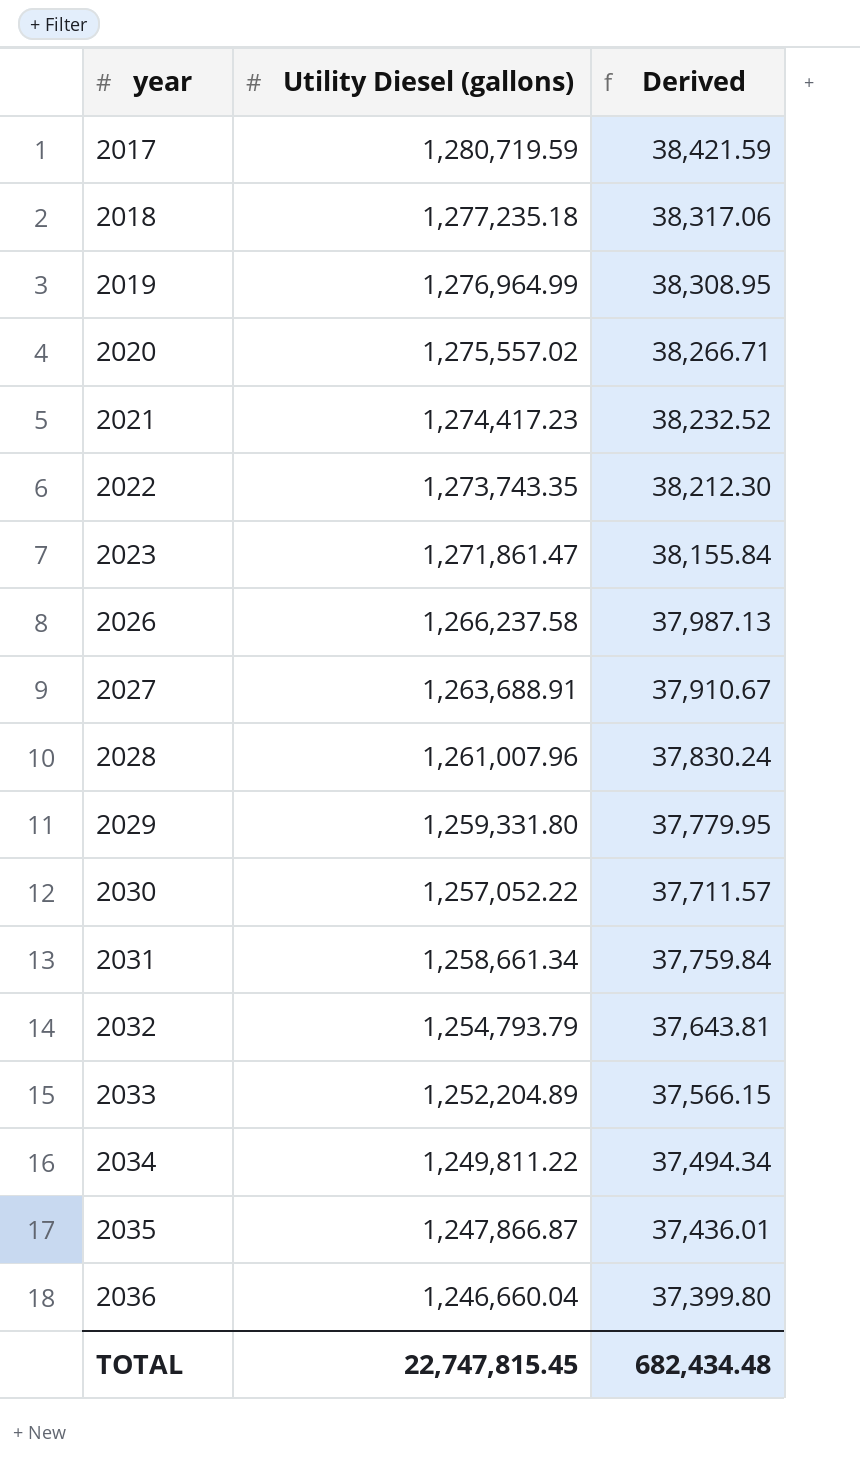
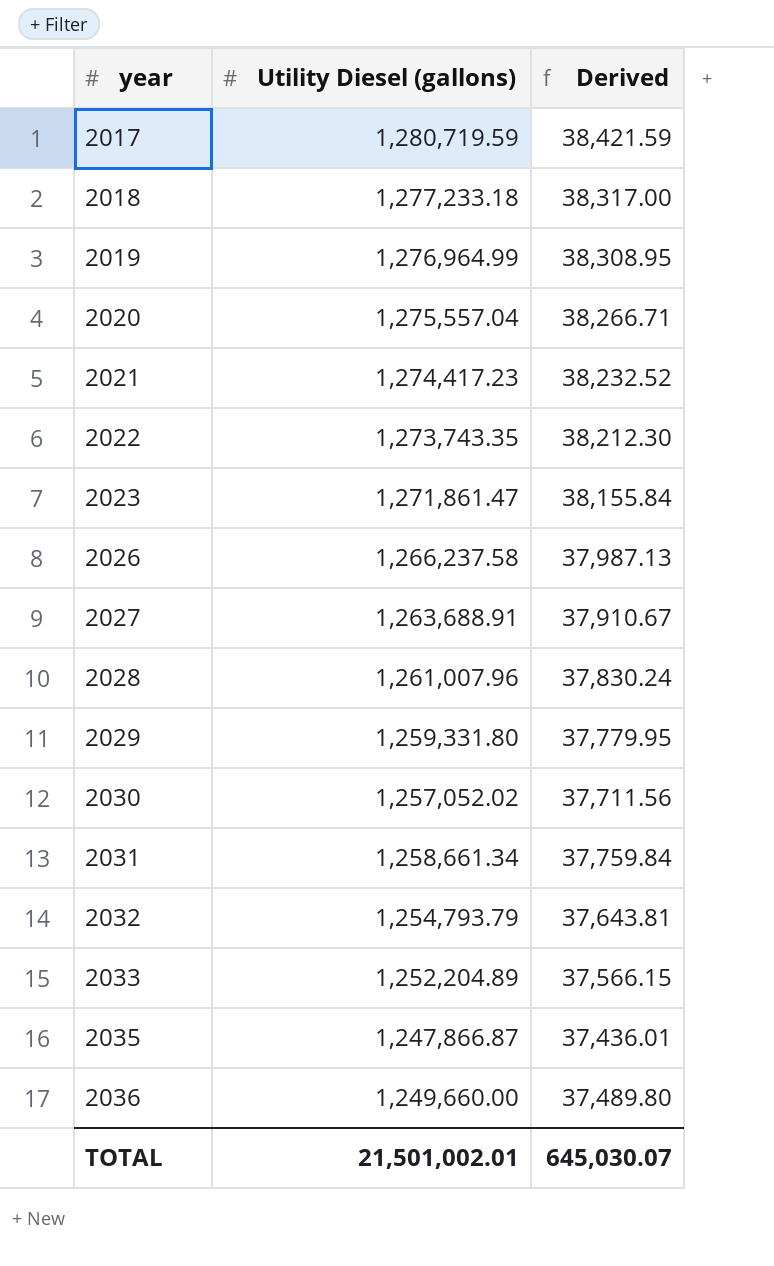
row 2034: 1,249,811.22 | 37,494.34 -> none
2018 | Utility Diesel (gallons): 1,277,235.18 -> 1,277,233.18
2018 | Derived: 38,317.06 -> 38,317.00
2020 | Utility Diesel (gallons): 1,275,557.02 -> 1,275,557.04
2030 | Utility Diesel (gallons): 1,257,052.22 -> 1,257,052.02
2030 | Derived: 37,711.57 -> 37,711.56
2036 | Utility Diesel (gallons): 1,246,660.04 -> 1,249,660.00
2036 | Derived: 37,399.80 -> 37,489.80
TOTAL | Utility Diesel (gallons): 22,747,815.45 -> 21,501,002.01
TOTAL | Derived: 682,434.48 -> 645,030.07

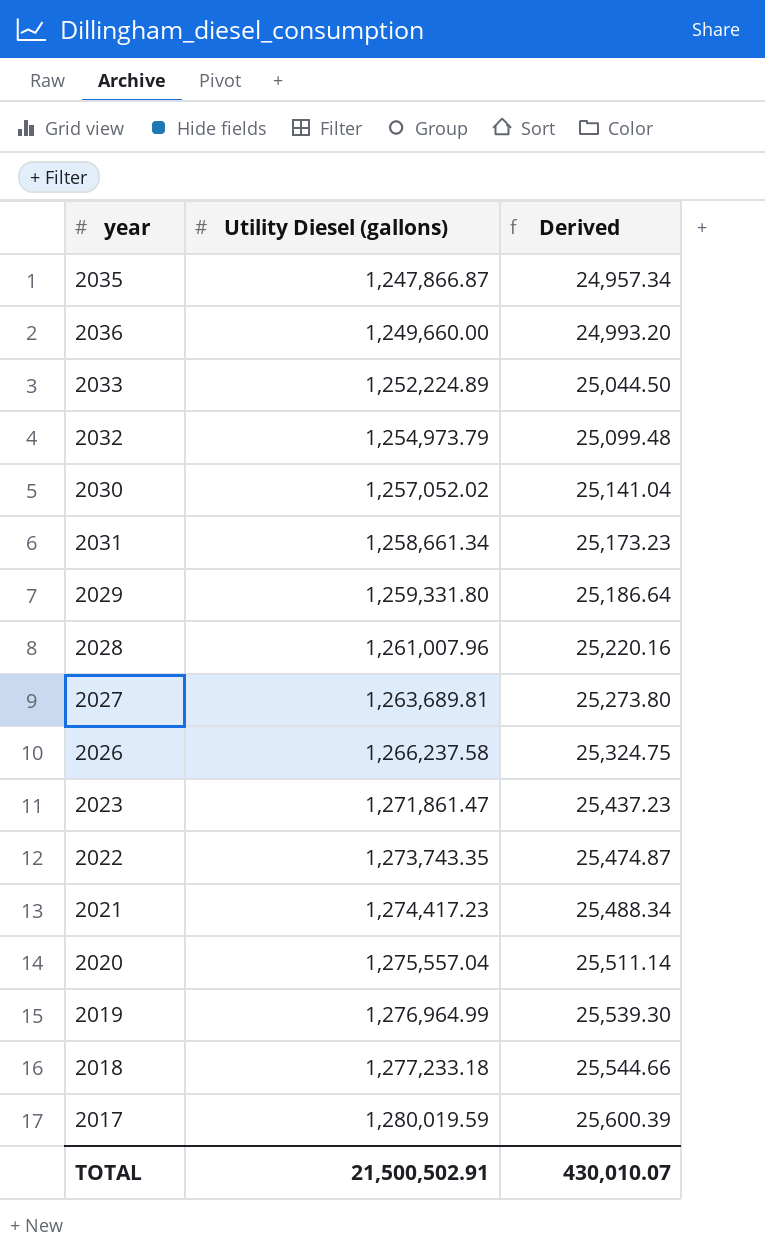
row order: year ascending -> Utility Diesel (gallons) ascending
column Derived | formula: [Utility Diesel (gallons)] * 0.03 -> [Utility Diesel (gallons)] * 0.02
2033 | Utility Diesel (gallons): 1,252,204.89 -> 1,252,224.89
2032 | Utility Diesel (gallons): 1,254,793.79 -> 1,254,973.79
2027 | Utility Diesel (gallons): 1,263,688.91 -> 1,263,689.81
2017 | Utility Diesel (gallons): 1,280,719.59 -> 1,280,019.59
TOTAL | Utility Diesel (gallons): 21,501,002.01 -> 21,500,502.91
TOTAL | Derived: 645,030.07 -> 430,010.07

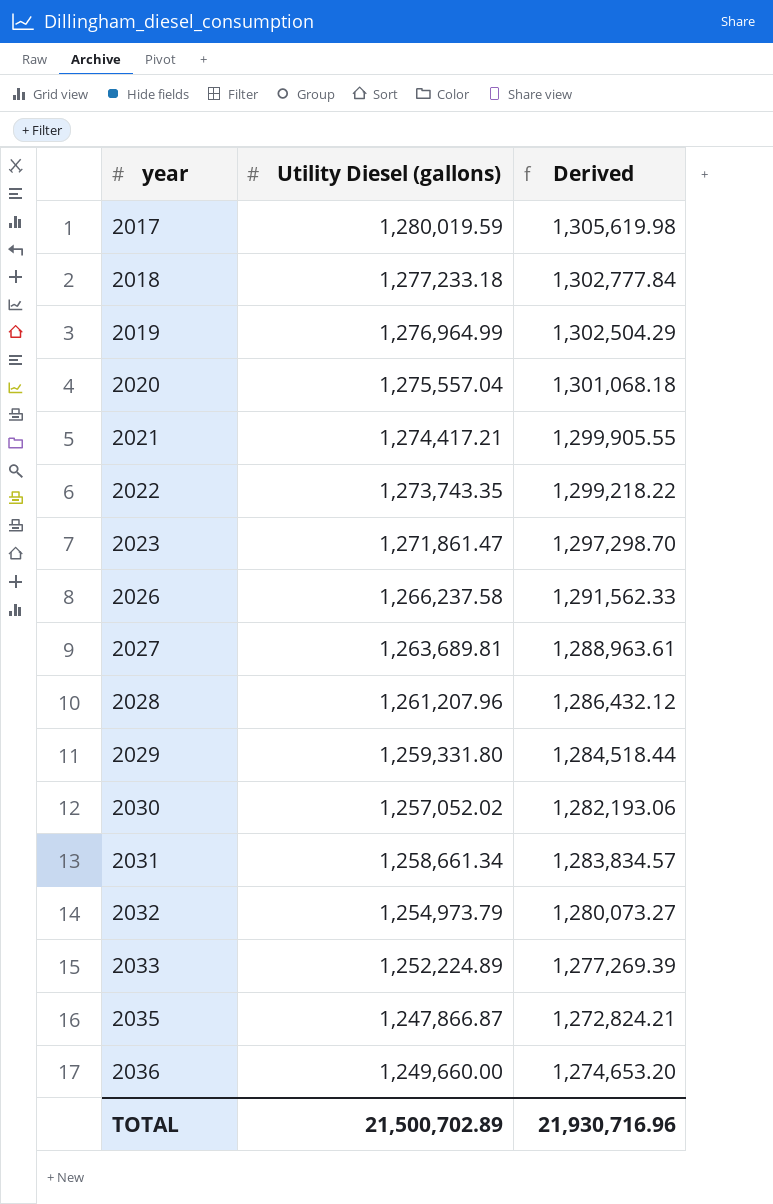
row order: Utility Diesel (gallons) ascending -> year ascending
column Derived | formula: [Utility Diesel (gallons)] * 0.02 -> [Utility Diesel (gallons)] * 1.02
2021 | Utility Diesel (gallons): 1,274,417.23 -> 1,274,417.21
2028 | Utility Diesel (gallons): 1,261,007.96 -> 1,261,207.96
TOTAL | Utility Diesel (gallons): 21,500,502.91 -> 21,500,702.89
TOTAL | Derived: 430,010.07 -> 21,930,716.96

